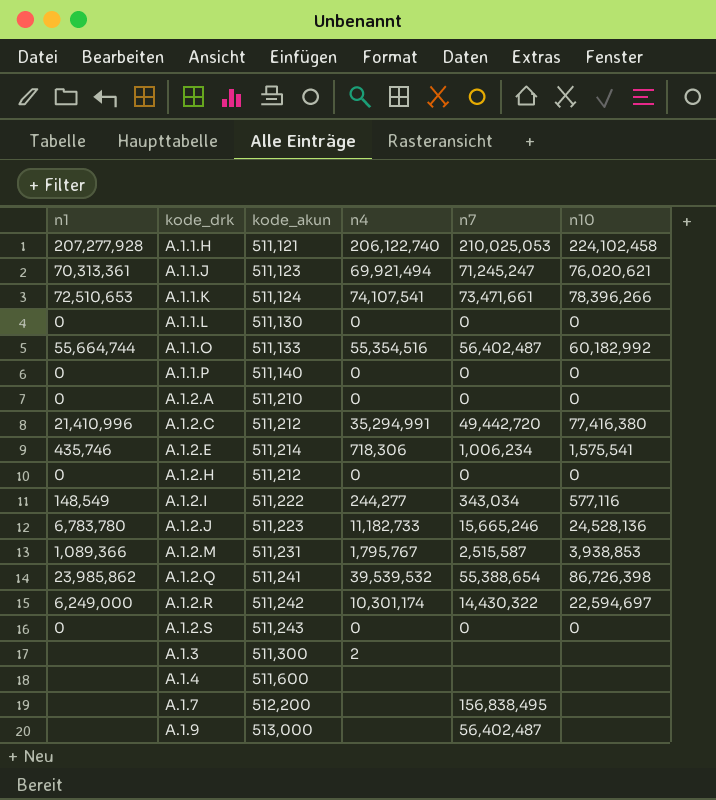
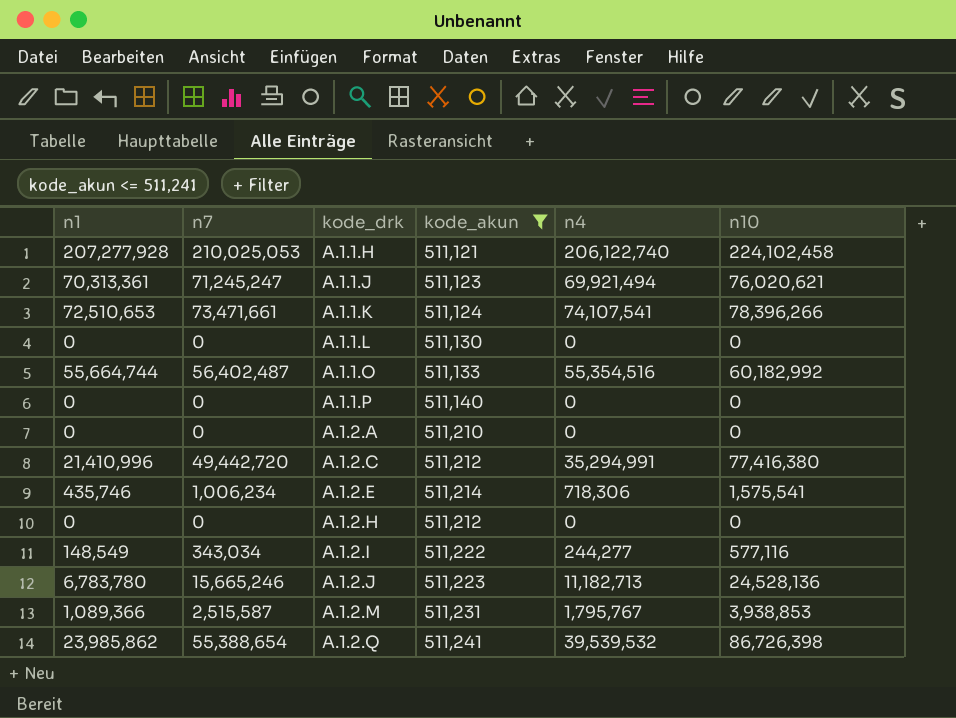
filter: none -> kode_akun <= 511,241
column n7 | position: 5 -> 2
A.1.2.J | n4: 11,182,733 -> 11,182,713

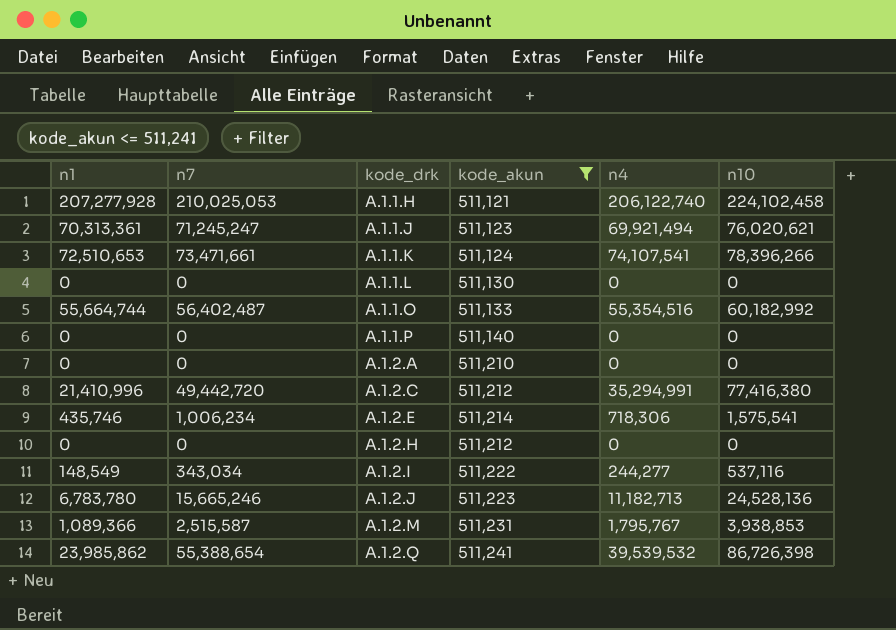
A.1.2.I | n10: 577,116 -> 537,116

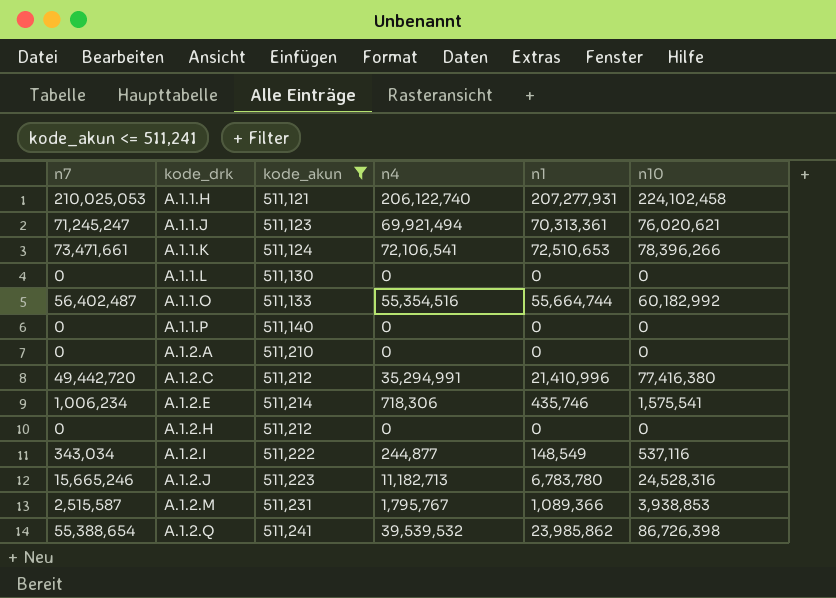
column n1 | position: 1 -> 5
A.1.1.H | n1: 207,277,928 -> 207,277,931
A.1.1.K | n4: 74,107,541 -> 72,106,541
A.1.2.I | n4: 244,277 -> 244,877
A.1.2.J | n10: 24,528,136 -> 24,528,316

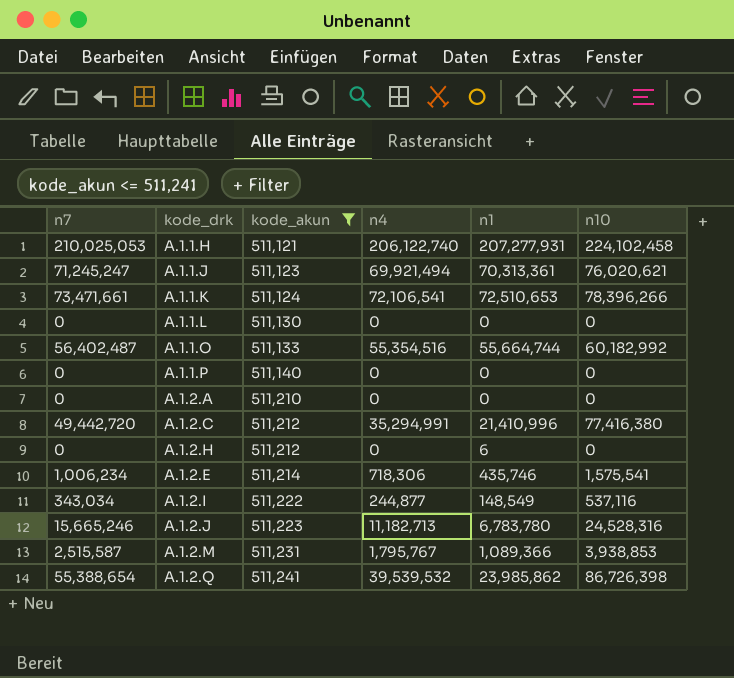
row order: kode_drk ascending -> kode_akun ascending
A.1.2.H | n1: 0 -> 6

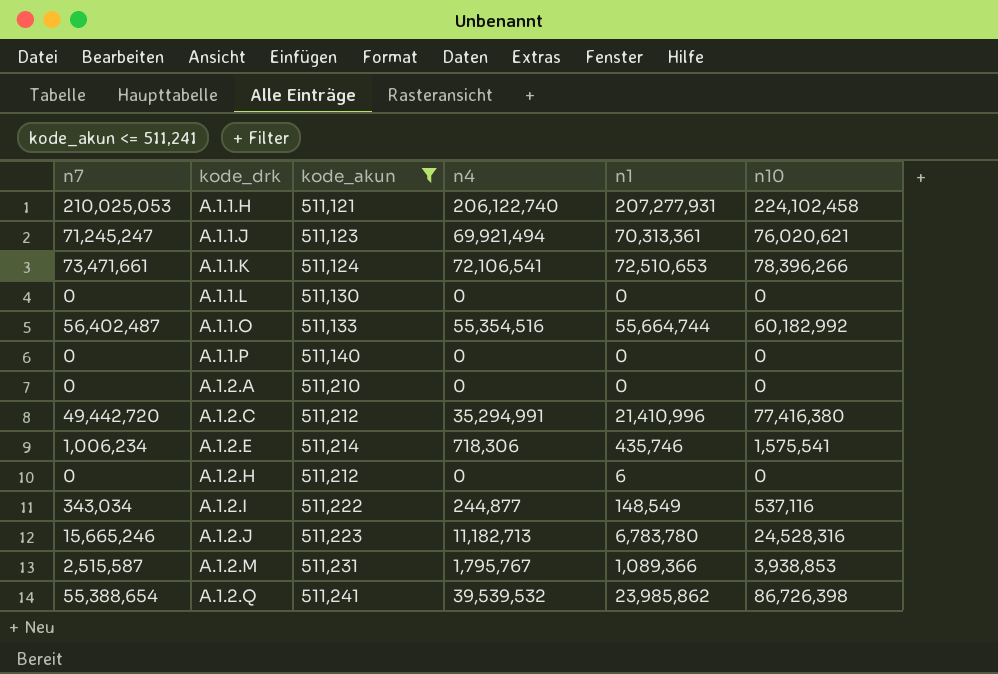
row order: kode_akun ascending -> kode_drk ascending

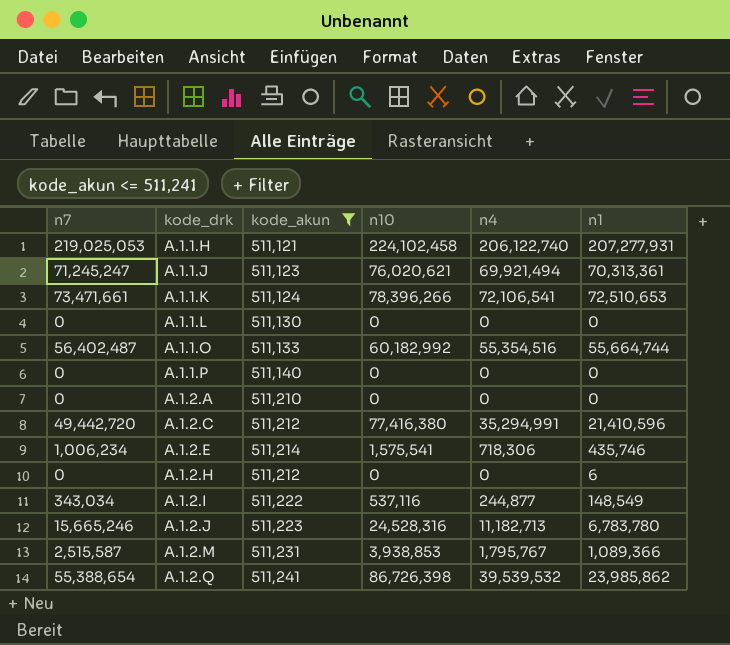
column n10 | position: 6 -> 4
A.1.1.H | n7: 210,025,053 -> 219,025,053
A.1.2.C | n1: 21,410,996 -> 21,410,596

